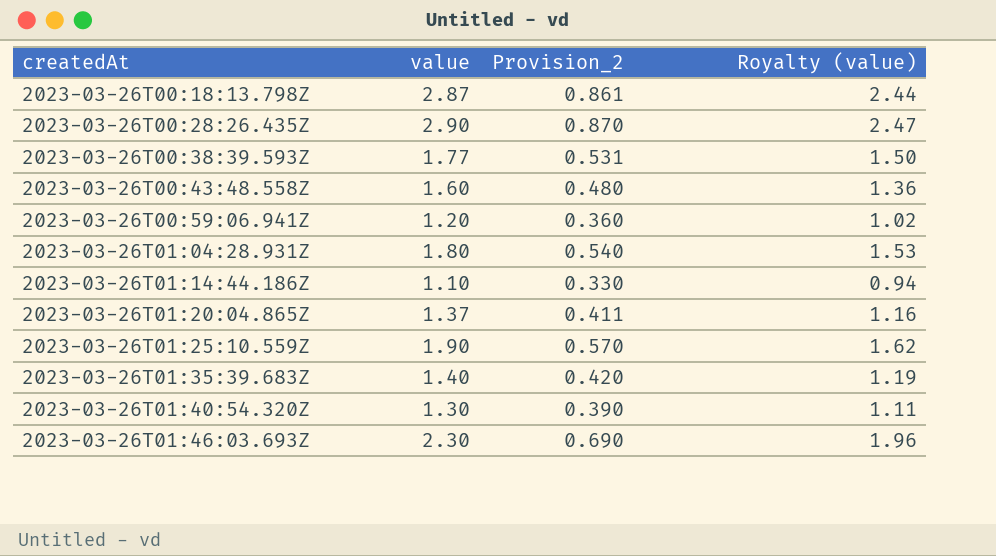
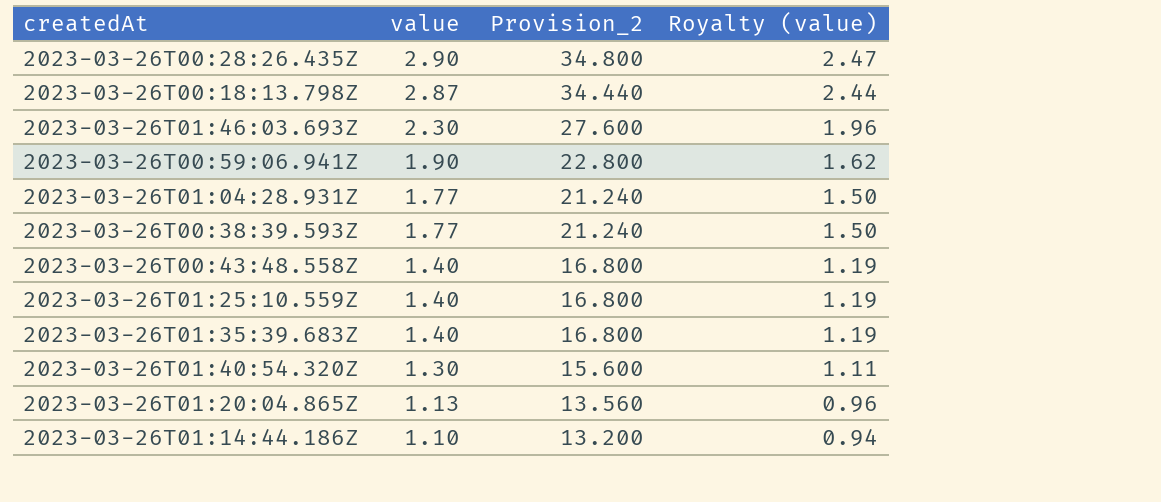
row order: createdAt ascending -> value descending
column Provision_2 | formula: [value] * 0.3 -> [value] * 12
2023-03-26T00:59:06.941Z | value: 1.20 -> 1.90
2023-03-26T00:59:06.941Z | Royalty (value): 1.02 -> 1.62
2023-03-26T01:04:28.931Z | value: 1.80 -> 1.77
2023-03-26T01:04:28.931Z | Royalty (value): 1.53 -> 1.50
2023-03-26T00:43:48.558Z | value: 1.60 -> 1.40
2023-03-26T00:43:48.558Z | Royalty (value): 1.36 -> 1.19
2023-03-26T01:25:10.559Z | value: 1.90 -> 1.40
2023-03-26T01:25:10.559Z | Royalty (value): 1.62 -> 1.19
2023-03-26T01:20:04.865Z | value: 1.37 -> 1.13
2023-03-26T01:20:04.865Z | Royalty (value): 1.16 -> 0.96

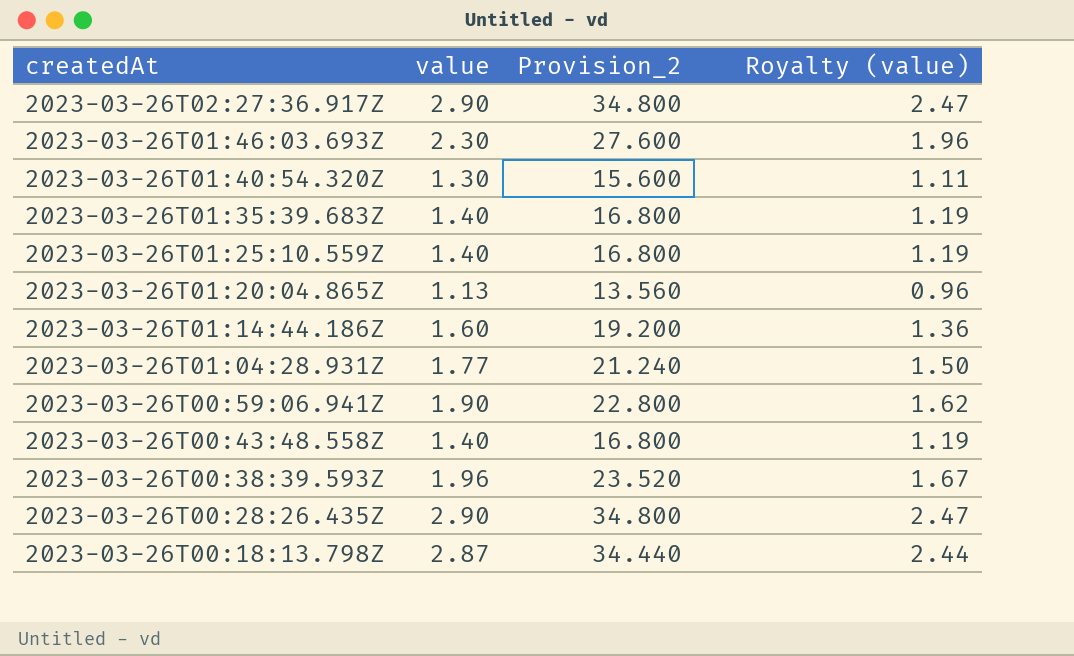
row order: value descending -> createdAt descending
row 2023-03-26T02:27:36.917Z: none -> 2.90 | 34.800 | 2.47
2023-03-26T01:14:44.186Z | value: 1.10 -> 1.60
2023-03-26T01:14:44.186Z | Provision_2: 13.200 -> 19.200
2023-03-26T01:14:44.186Z | Royalty (value): 0.94 -> 1.36
2023-03-26T00:38:39.593Z | value: 1.77 -> 1.96
2023-03-26T00:38:39.593Z | Provision_2: 21.240 -> 23.520
2023-03-26T00:38:39.593Z | Royalty (value): 1.50 -> 1.67

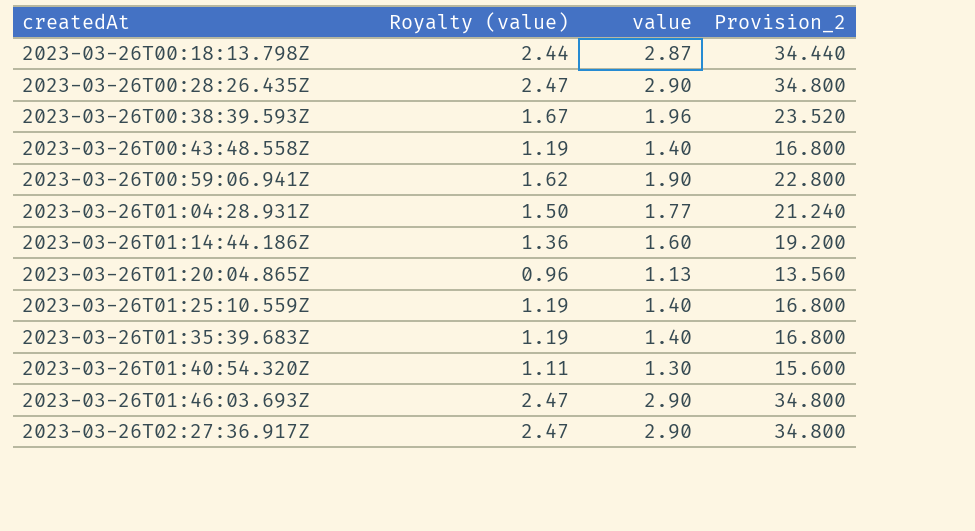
row order: createdAt descending -> createdAt ascending
column Royalty (value) | position: 4 -> 2
2023-03-26T01:46:03.693Z | Royalty (value): 1.96 -> 2.47
2023-03-26T01:46:03.693Z | value: 2.30 -> 2.90
2023-03-26T01:46:03.693Z | Provision_2: 27.600 -> 34.800

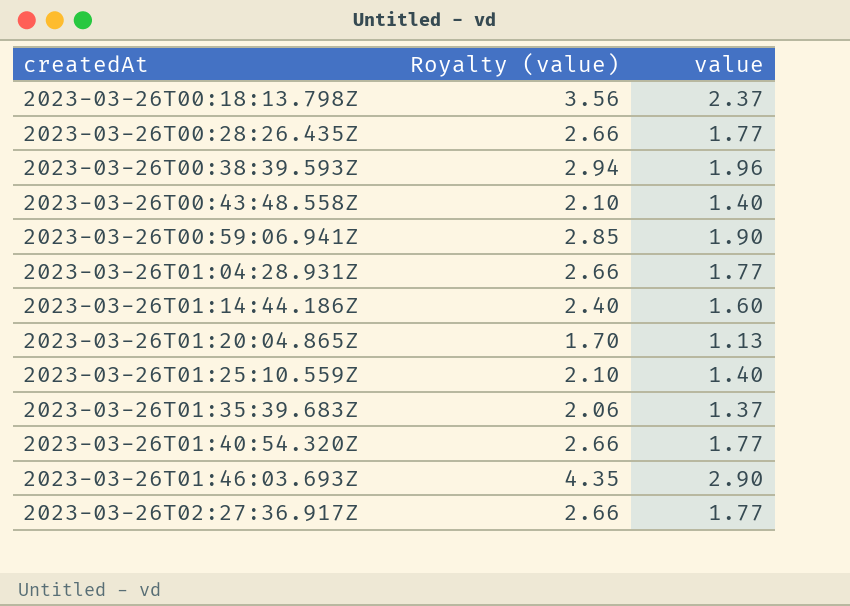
column Provision_2 | formula: [value] * 12 -> none
column Royalty (value) | formula: [value] * 0.85 -> [value] * 1.5
2023-03-26T00:18:13.798Z | value: 2.87 -> 2.37
2023-03-26T00:28:26.435Z | value: 2.90 -> 1.77
2023-03-26T01:35:39.683Z | value: 1.40 -> 1.37
2023-03-26T01:40:54.320Z | value: 1.30 -> 1.77
2023-03-26T02:27:36.917Z | value: 2.90 -> 1.77

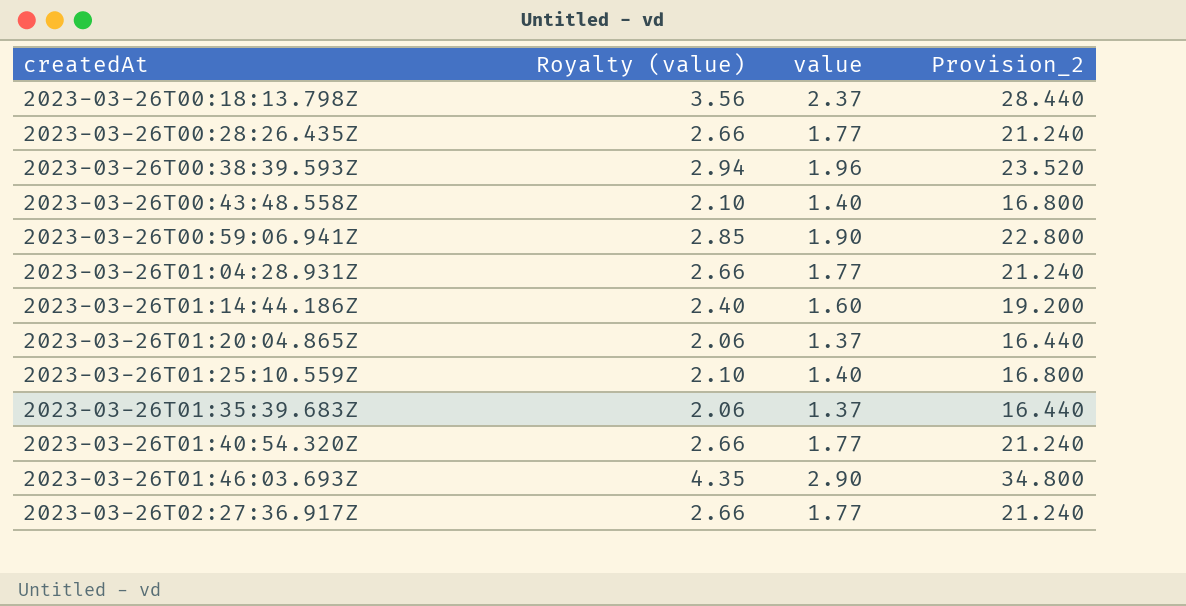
column Provision_2 | formula: none -> [value] * 12
2023-03-26T01:20:04.865Z | Royalty (value): 1.70 -> 2.06
2023-03-26T01:20:04.865Z | value: 1.13 -> 1.37

